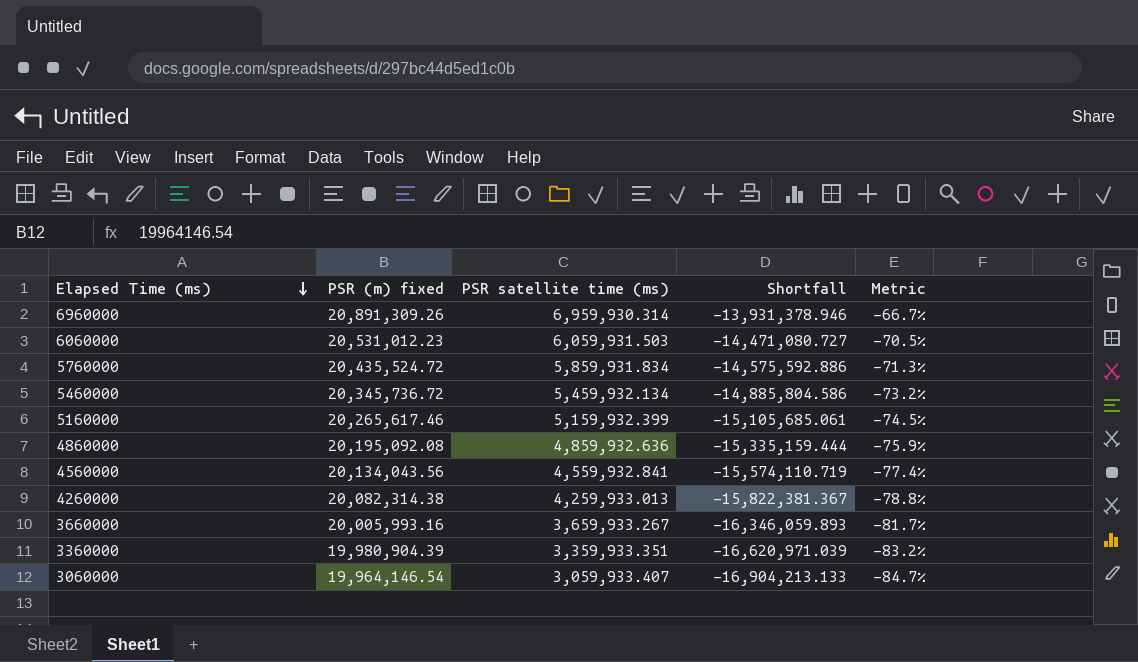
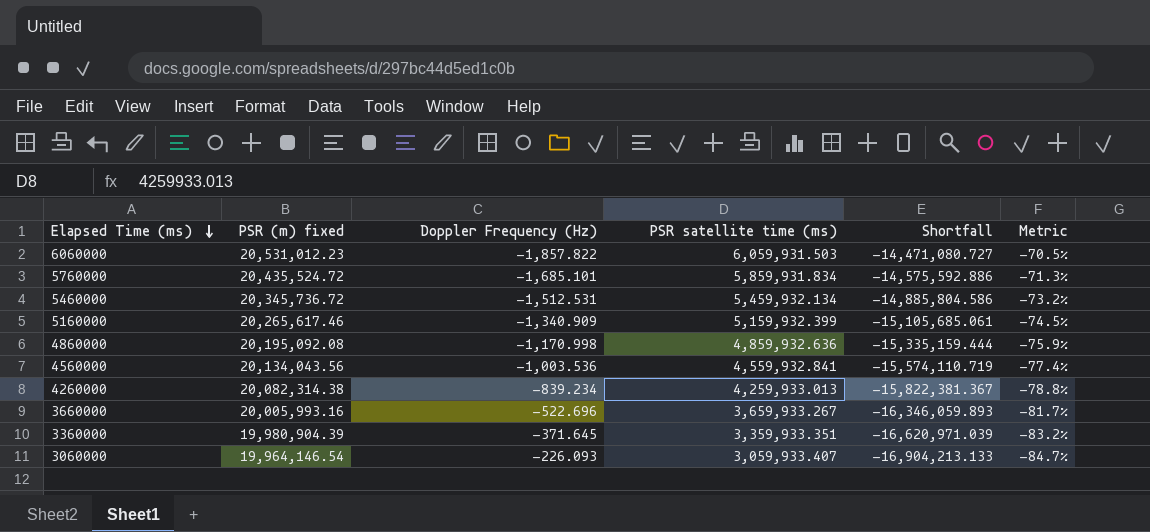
column Doppler Frequency (Hz) | position: none -> 3
row 6960000: 20,891,309.26 | 6,959,930.314 | -13,931,378.946 | -66.7% -> none

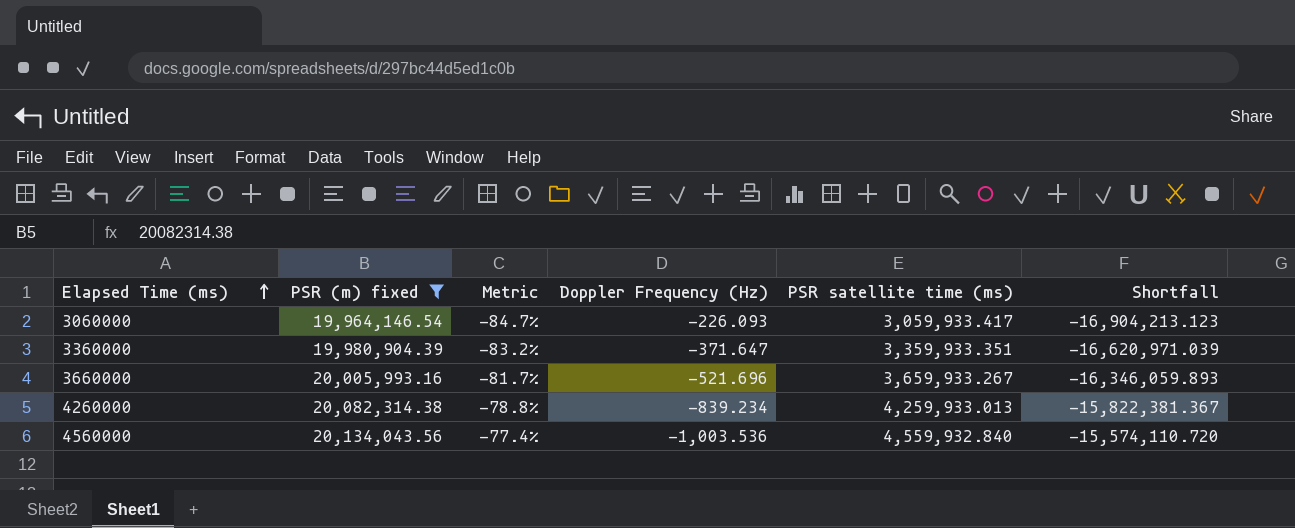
filter: none -> PSR (m) fixed <= 20,134,043.56
row order: Elapsed Time (ms) descending -> Elapsed Time (ms) ascending
column Metric | position: 6 -> 3
3060000 | PSR satellite time (ms): 3,059,933.407 -> 3,059,933.417
3060000 | Shortfall: -16,904,213.133 -> -16,904,213.123
3360000 | Doppler Frequency (Hz): -371.645 -> -371.647
3660000 | Doppler Frequency (Hz): -522.696 -> -521.696
4560000 | PSR satellite time (ms): 4,559,932.841 -> 4,559,932.840
4560000 | Shortfall: -15,574,110.719 -> -15,574,110.720

